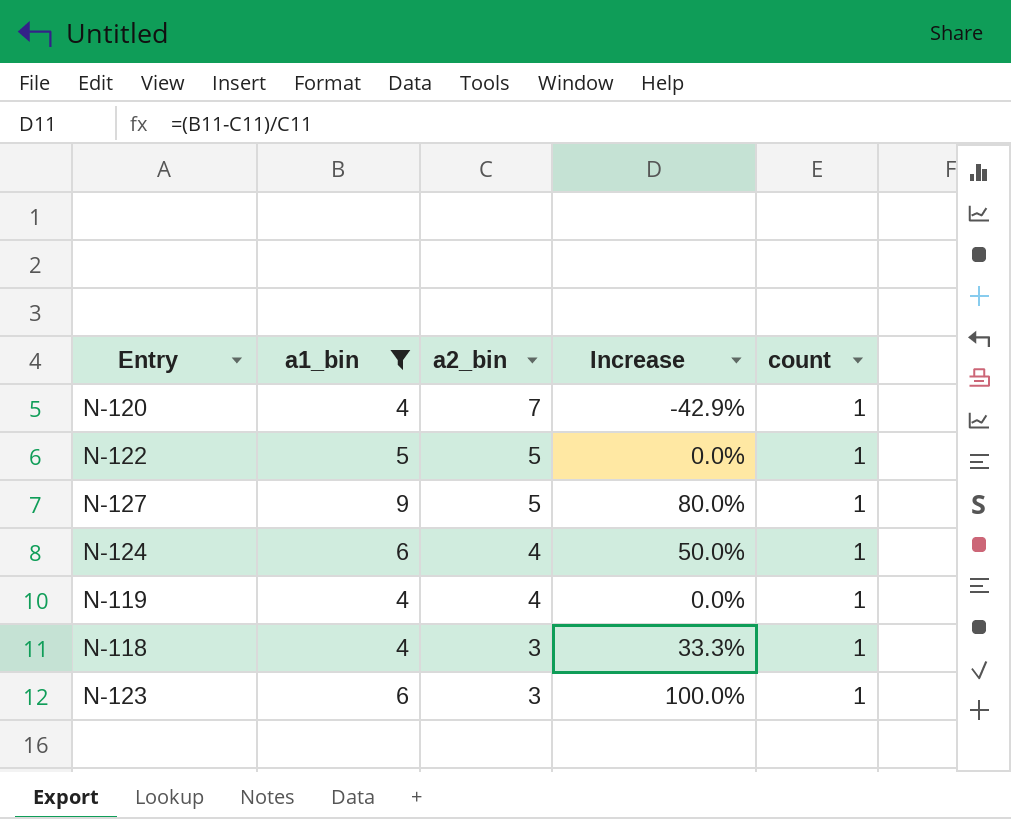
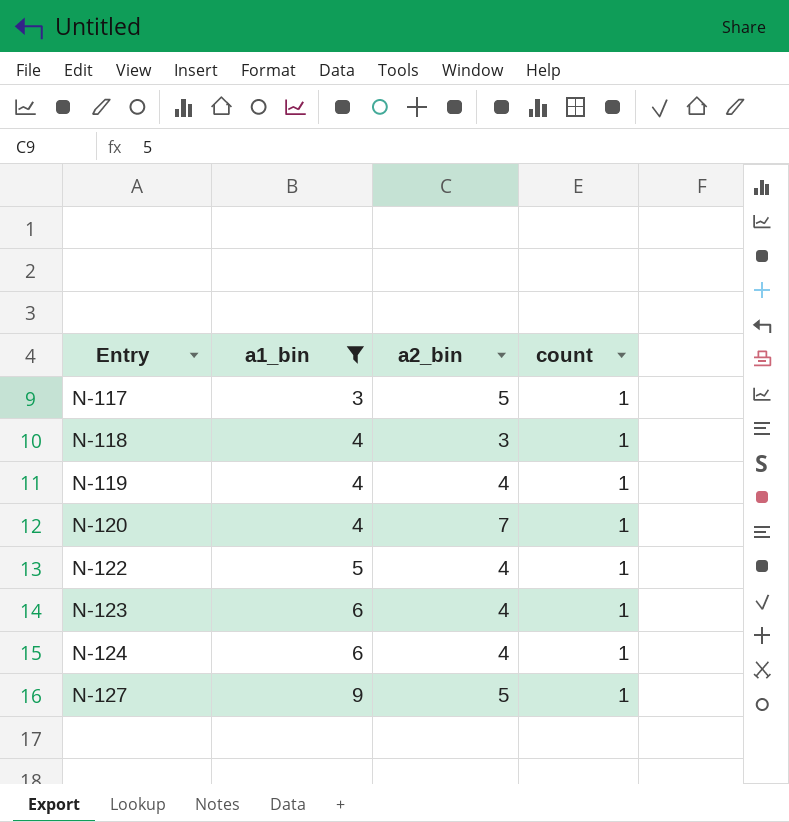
row order: a2_bin descending -> Entry ascending
column Increase | formula: ([a1_bin] - [a2_bin]) / [a2_bin] -> none
row N-117: none -> 3 | 5 | 1
N-122 | a2_bin: 5 -> 4
N-123 | a2_bin: 3 -> 4

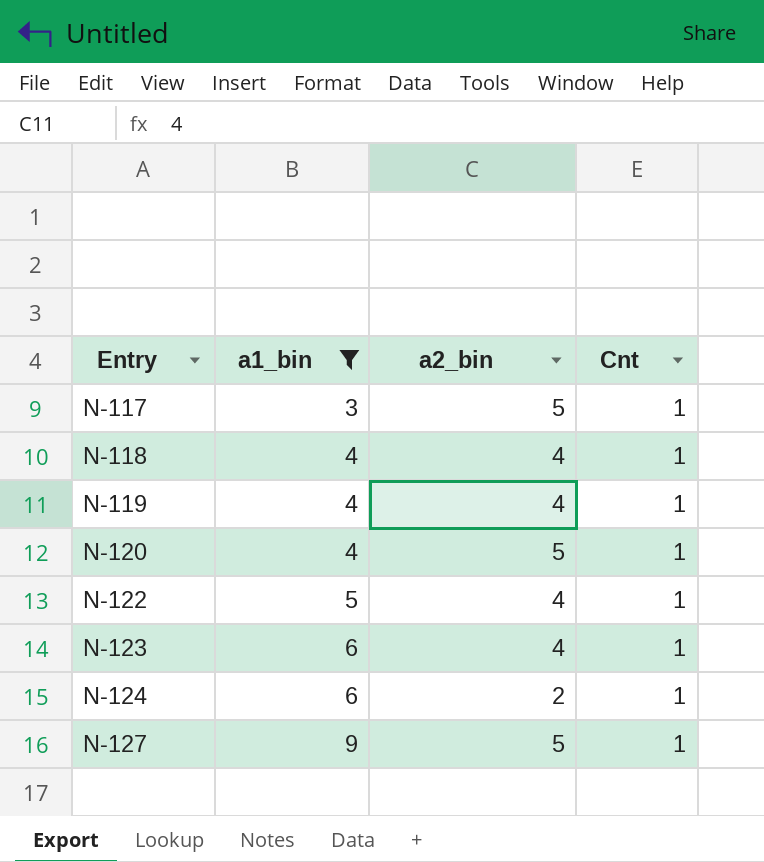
column name: count -> Cnt
N-118 | a2_bin: 3 -> 4
N-120 | a2_bin: 7 -> 5
N-124 | a2_bin: 4 -> 2

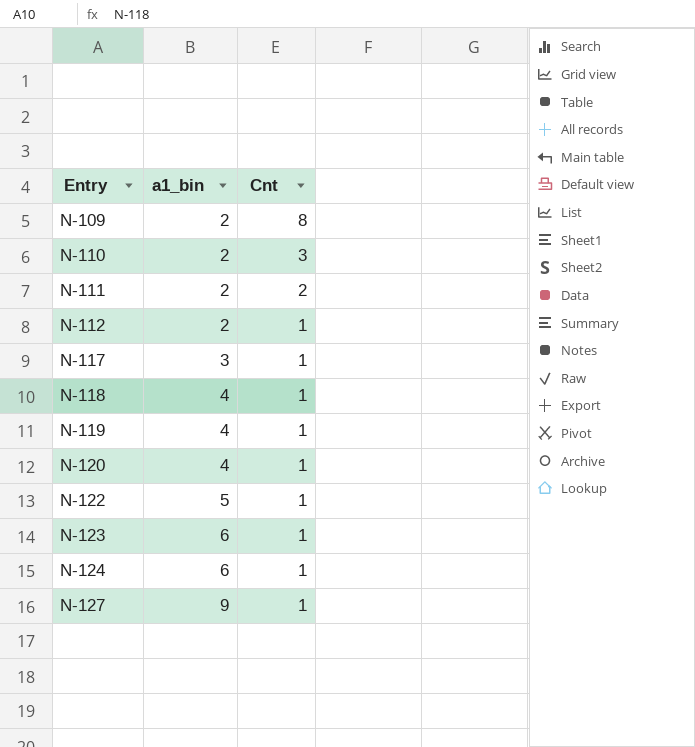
filter: a1_bin != 2 -> none
column a2_bin | position: 3 -> none

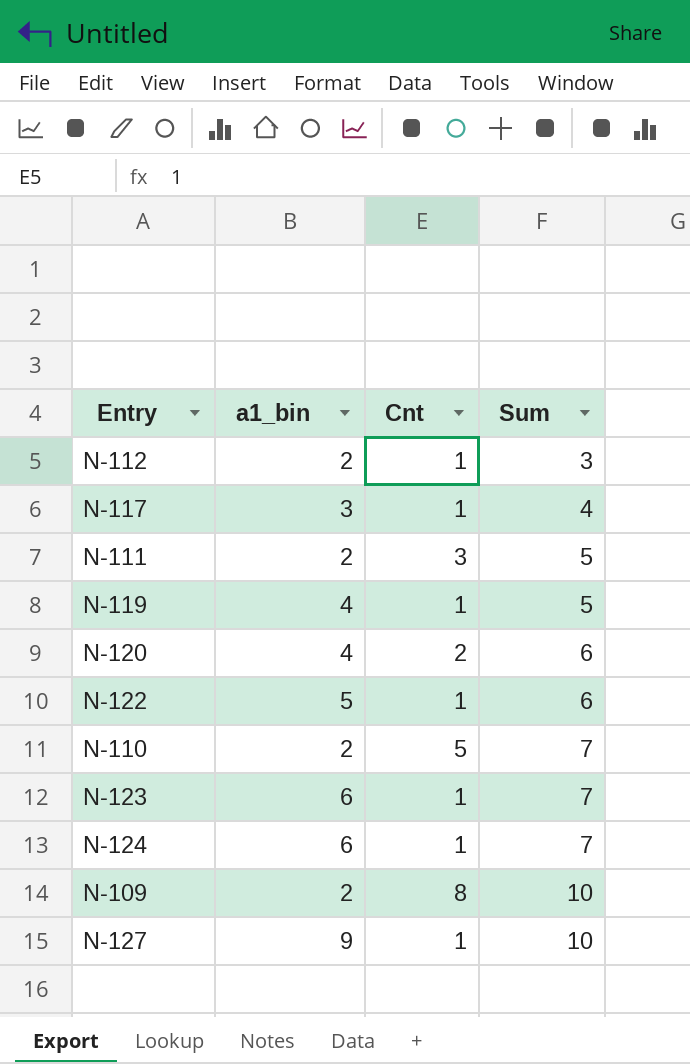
row order: Entry ascending -> Sum ascending
column Sum | formula: none -> [a1_bin] + [Cnt]
row N-118: 4 | 1 -> none
N-111 | Cnt: 2 -> 3
N-120 | Cnt: 1 -> 2
N-110 | Cnt: 3 -> 5

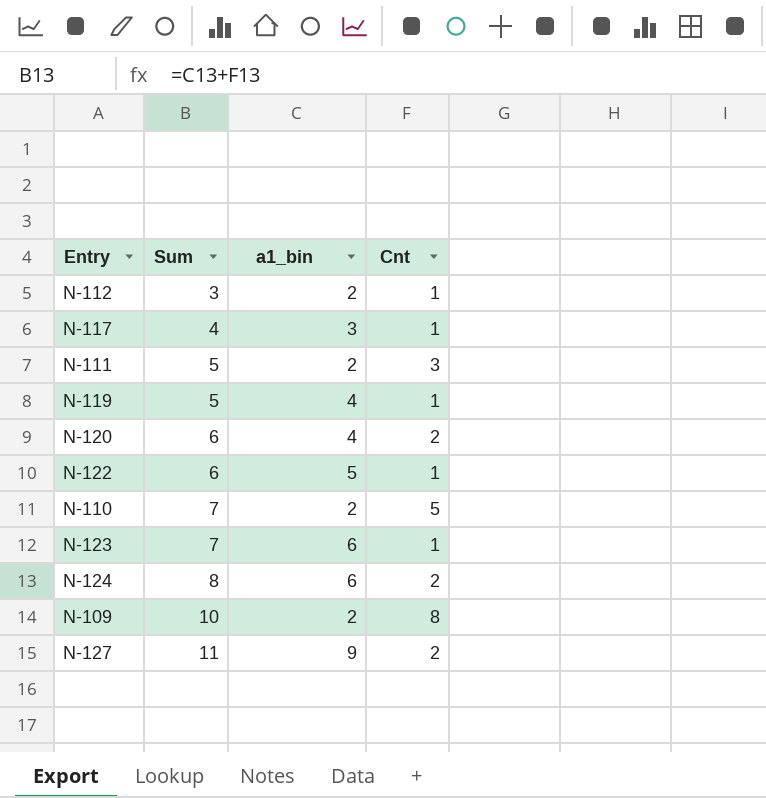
column Sum | position: 4 -> 2
N-124 | Sum: 7 -> 8
N-124 | Cnt: 1 -> 2
N-127 | Sum: 10 -> 11
N-127 | Cnt: 1 -> 2

